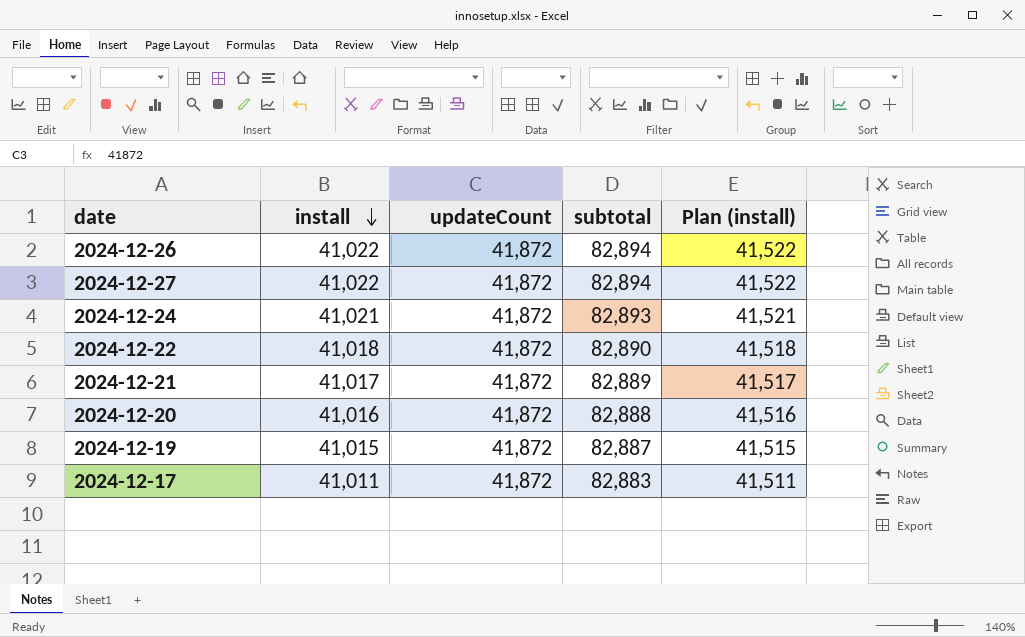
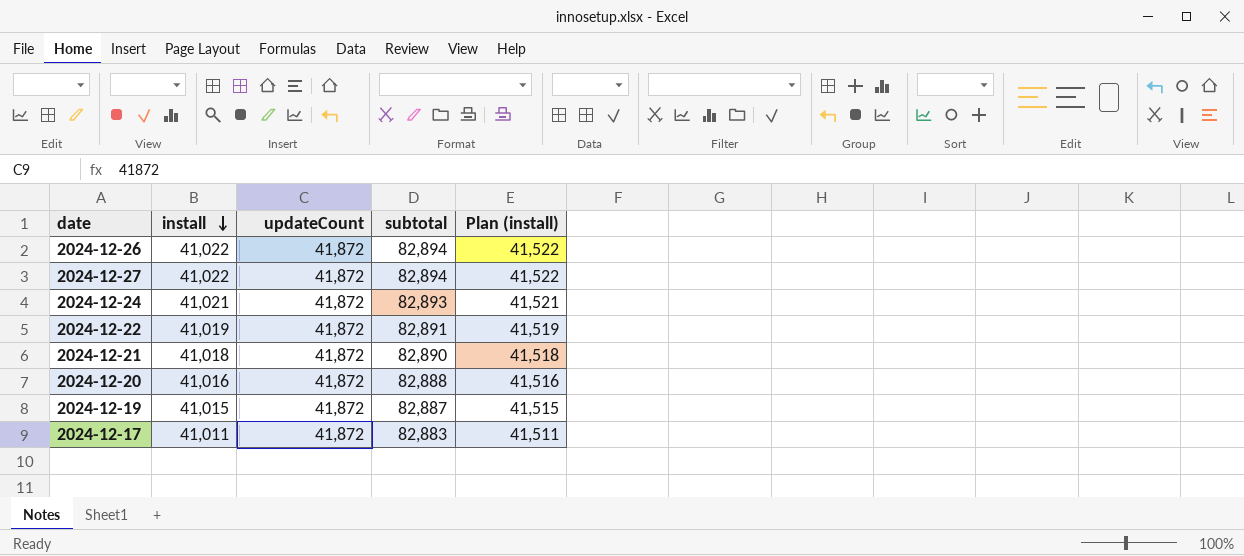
2024-12-22 | install: 41,018 -> 41,019
2024-12-22 | subtotal: 82,890 -> 82,891
2024-12-22 | Plan (install): 41,518 -> 41,519
2024-12-21 | install: 41,017 -> 41,018
2024-12-21 | subtotal: 82,889 -> 82,890
2024-12-21 | Plan (install): 41,517 -> 41,518

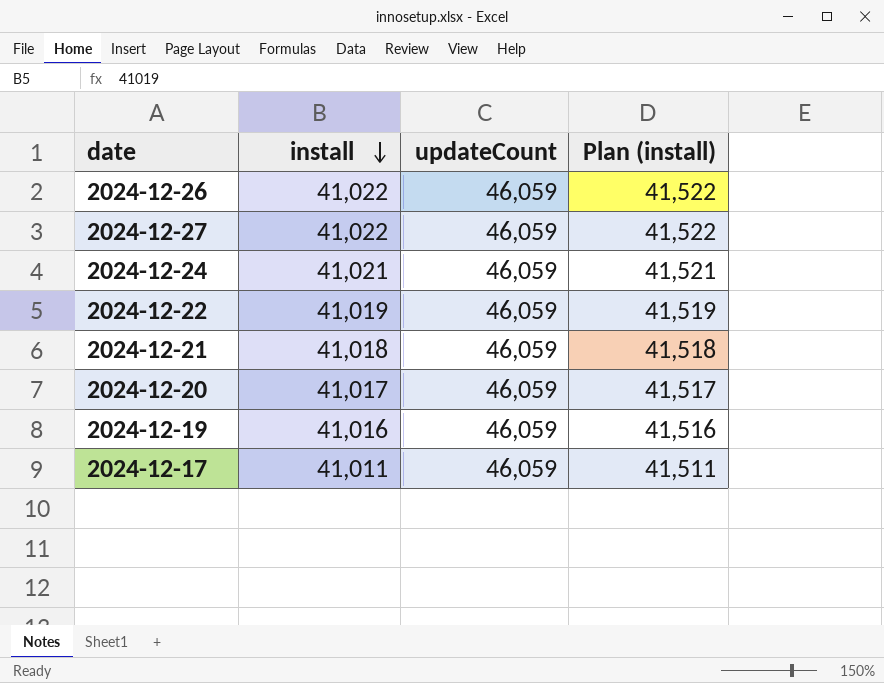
column subtotal | formula: [install] + [updateCount] -> none
2024-12-26 | updateCount: 41,872 -> 46,059
2024-12-27 | updateCount: 41,872 -> 46,059
2024-12-24 | updateCount: 41,872 -> 46,059
2024-12-22 | updateCount: 41,872 -> 46,059
2024-12-21 | updateCount: 41,872 -> 46,059
2024-12-20 | install: 41,016 -> 41,017
2024-12-20 | updateCount: 41,872 -> 46,059
2024-12-20 | Plan (install): 41,516 -> 41,517
2024-12-19 | install: 41,015 -> 41,016
2024-12-19 | updateCount: 41,872 -> 46,059
2024-12-19 | Plan (install): 41,515 -> 41,516
2024-12-17 | updateCount: 41,872 -> 46,059

